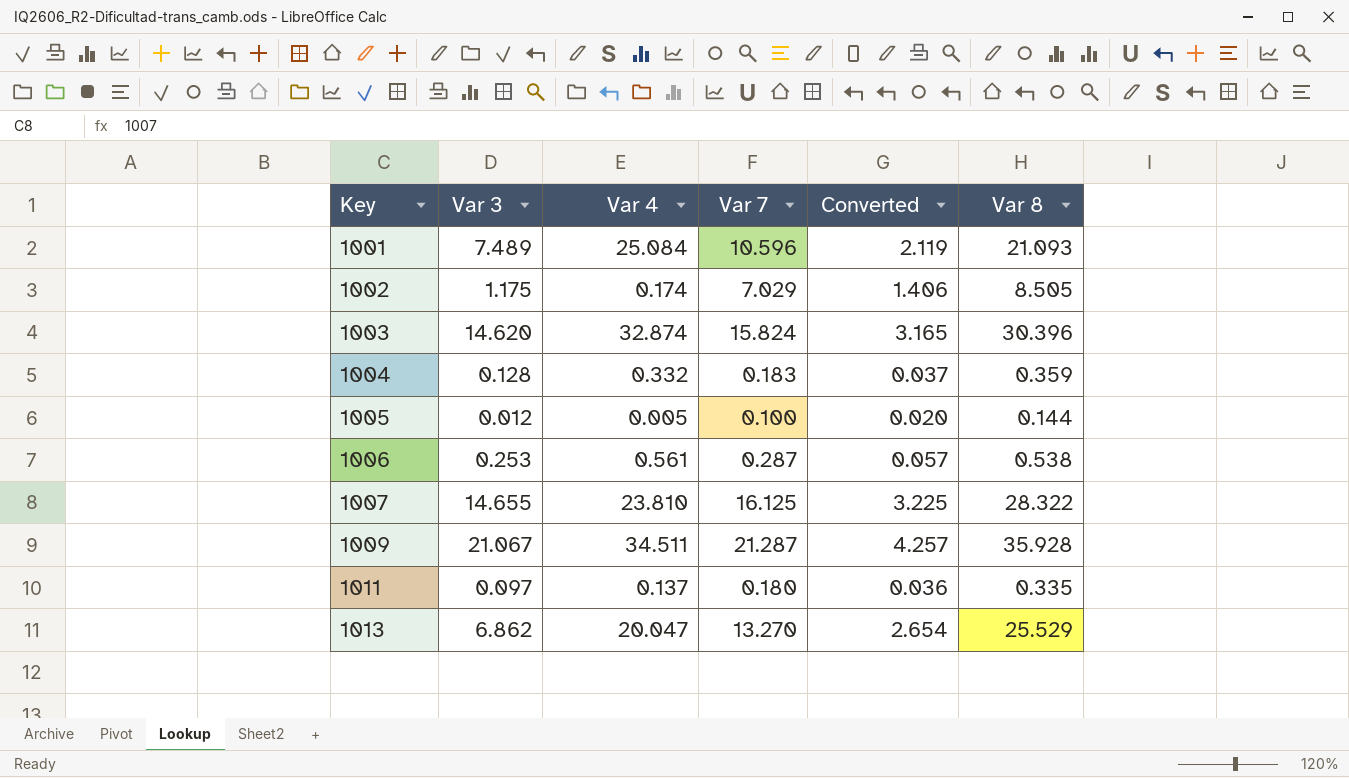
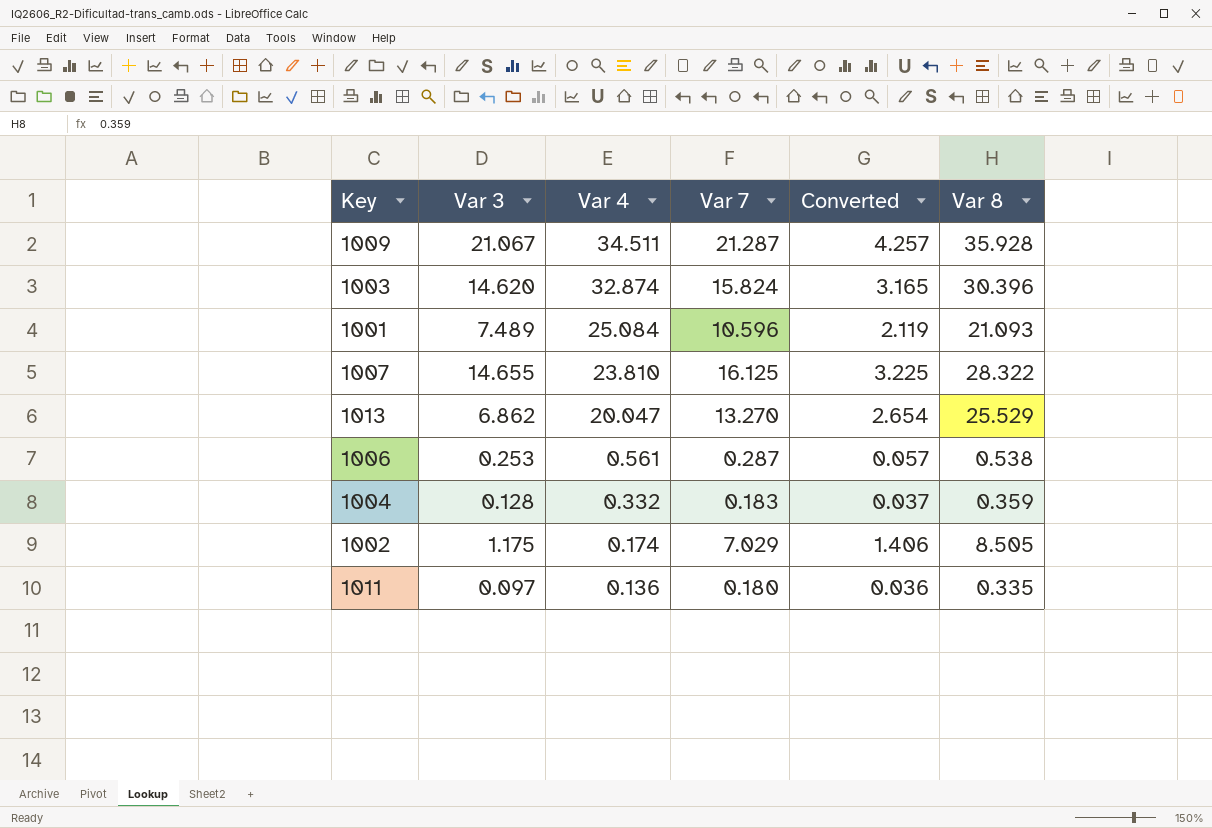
row order: Key ascending -> Var 4 descending
row 1005: 0.012 | 0.005 | 0.100 | 0.020 | 0.144 -> none
1011 | Var 4: 0.137 -> 0.136

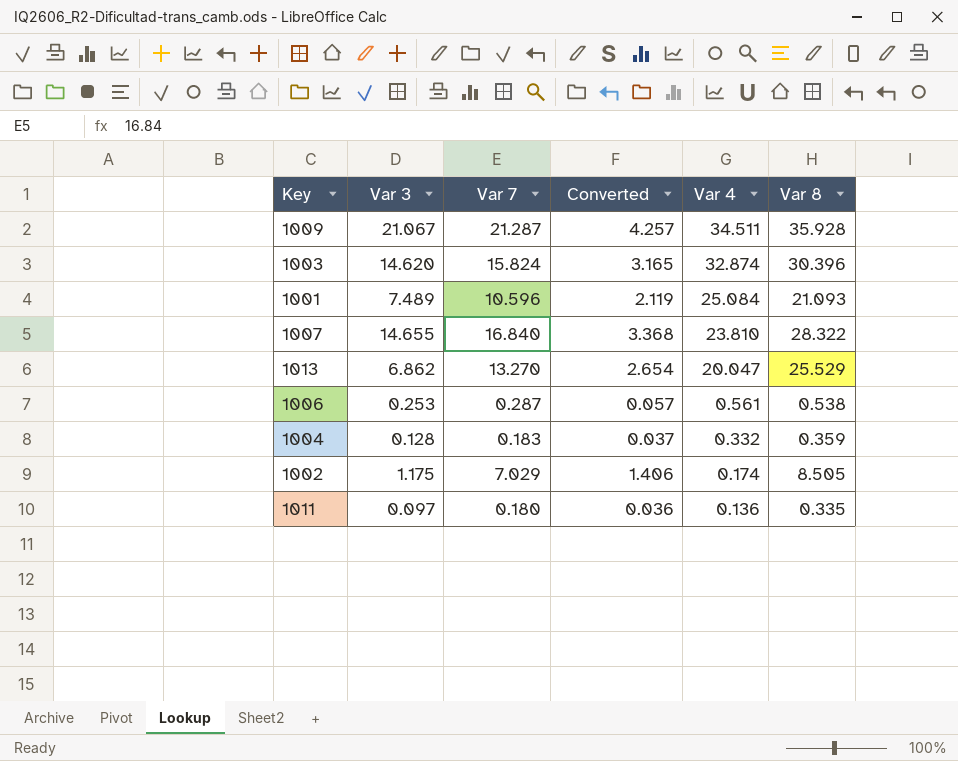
column Var 4 | position: 3 -> 5
1007 | Var 7: 16.125 -> 16.840
1007 | Converted: 3.225 -> 3.368

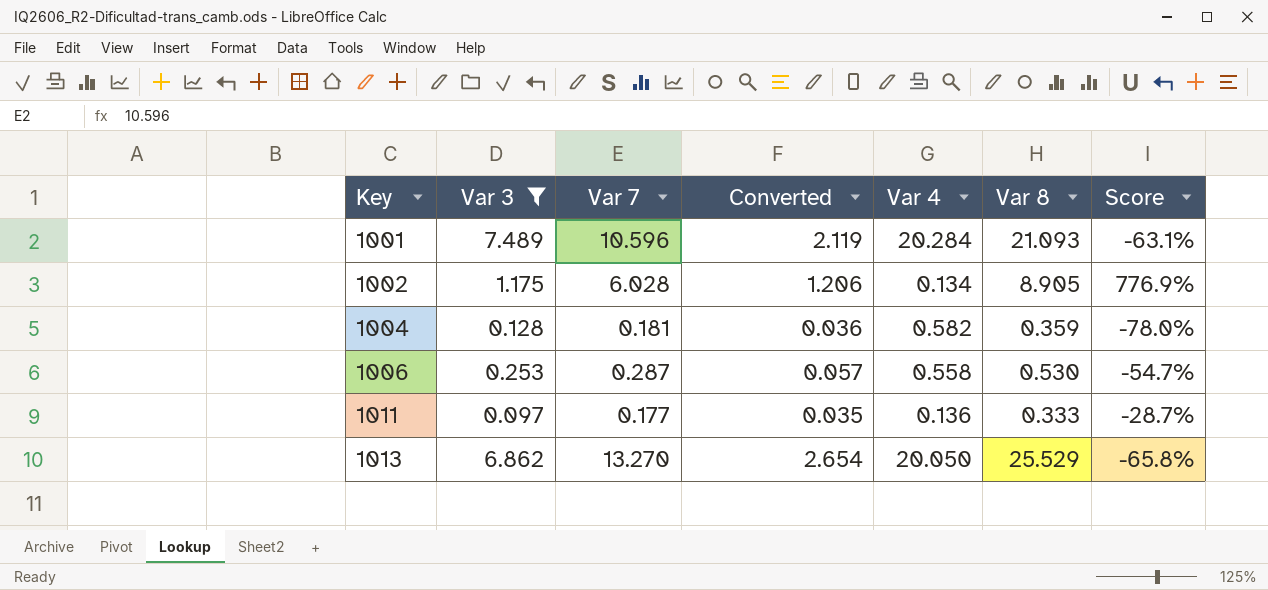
filter: none -> Var 3 <= 7.489
row order: Var 4 descending -> Key ascending
column Score | formula: none -> ([Var 3] - [Var 4]) / [Var 4]
1001 | Var 4: 25.084 -> 20.284
1002 | Var 7: 7.029 -> 6.028
1002 | Converted: 1.406 -> 1.206
1002 | Var 4: 0.174 -> 0.134
1002 | Var 8: 8.505 -> 8.905
1004 | Var 7: 0.183 -> 0.181
1004 | Converted: 0.037 -> 0.036
1004 | Var 4: 0.332 -> 0.582
1006 | Var 4: 0.561 -> 0.558
1006 | Var 8: 0.538 -> 0.530
1011 | Var 7: 0.180 -> 0.177
1011 | Converted: 0.036 -> 0.035
1011 | Var 8: 0.335 -> 0.333
1013 | Var 4: 20.047 -> 20.050

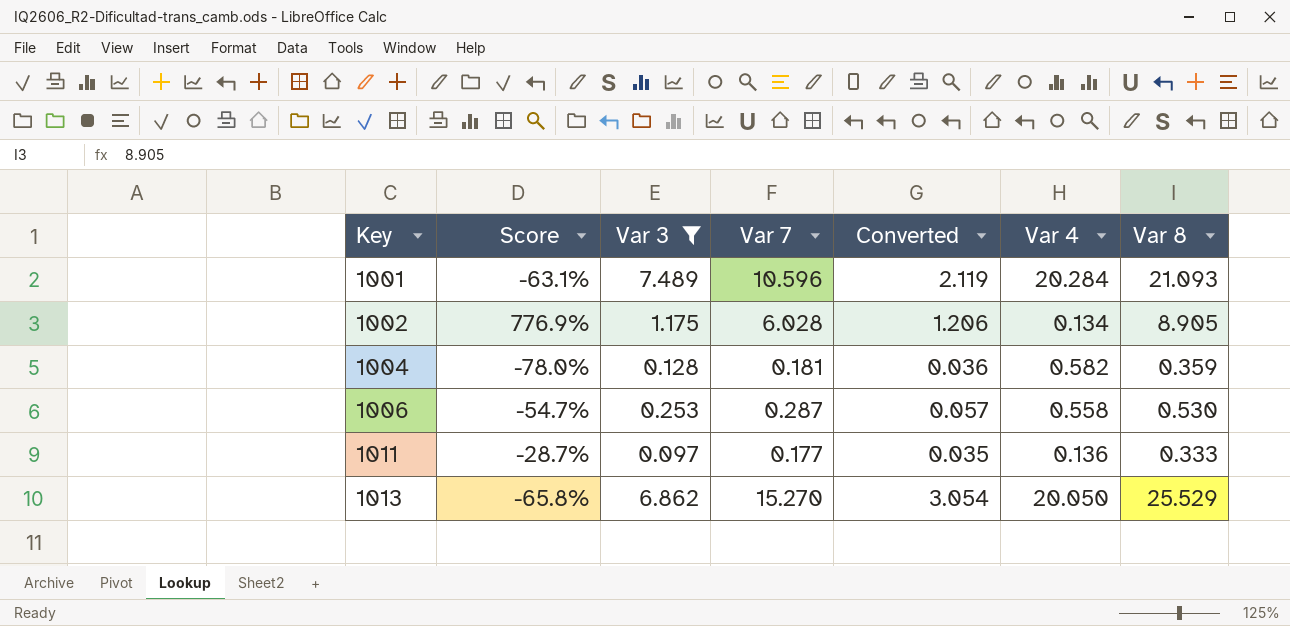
column Score | position: 7 -> 2
1013 | Var 7: 13.270 -> 15.270
1013 | Converted: 2.654 -> 3.054

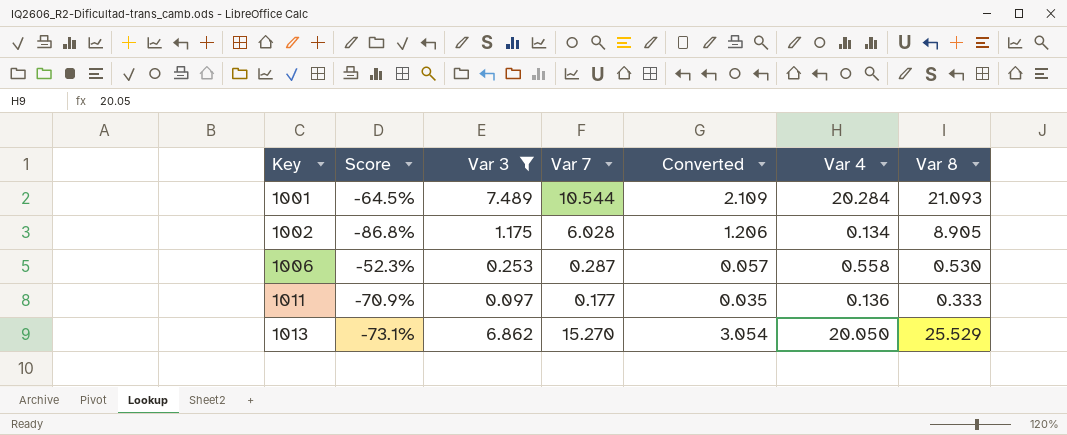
column Score | formula: ([Var 3] - [Var 4]) / [Var 4] -> ([Var 3] - [Var 8]) / [Var 8]
row 1004: -78.0% | 0.128 | 0.181 | 0.036 | 0.582 | 0.359 -> none
1001 | Var 7: 10.596 -> 10.544
1001 | Converted: 2.119 -> 2.109

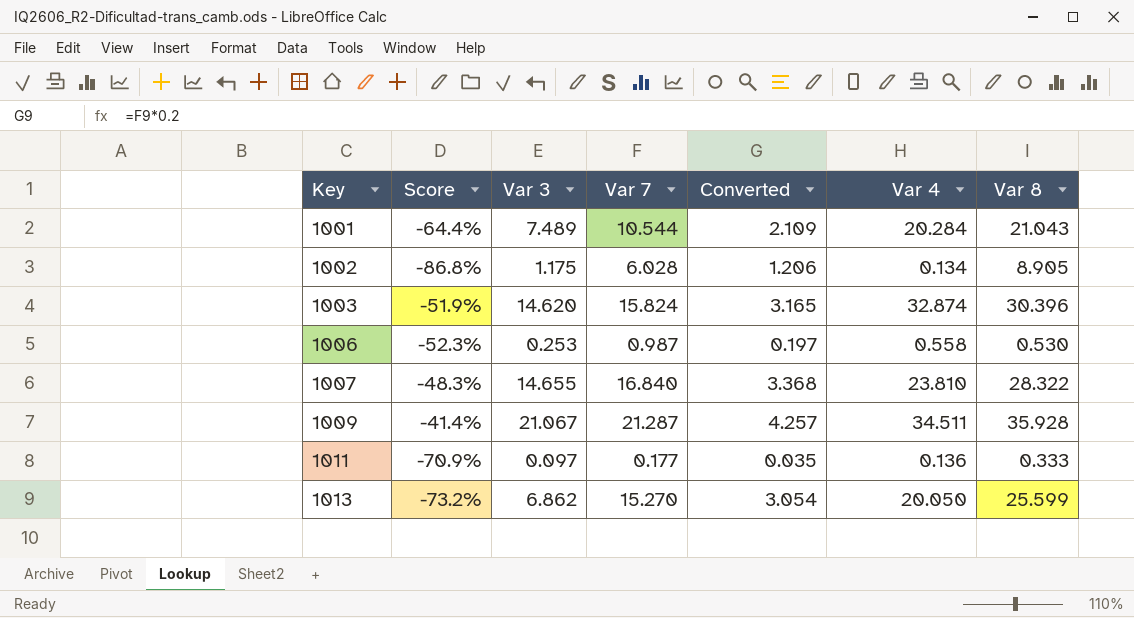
filter: Var 3 <= 7.489 -> none
1001 | Score: -64.5% -> -64.4%
1001 | Var 8: 21.093 -> 21.043
1006 | Var 7: 0.287 -> 0.987
1006 | Converted: 0.057 -> 0.197
1013 | Score: -73.1% -> -73.2%
1013 | Var 8: 25.529 -> 25.599

